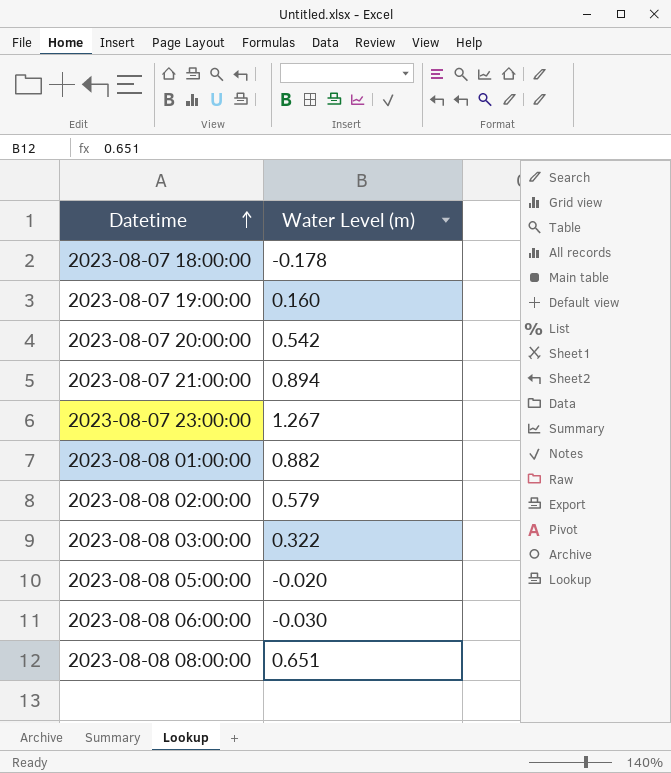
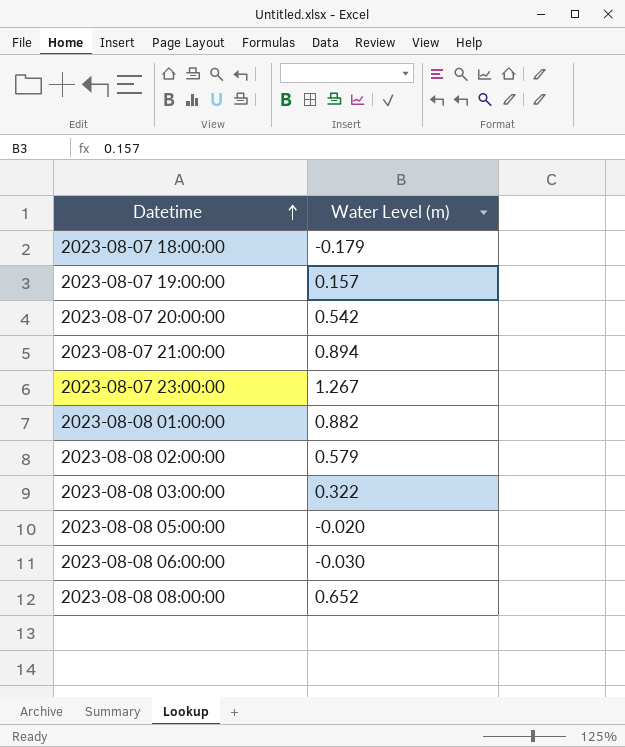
2023-08-07 18:00:00 | Water Level (m): -0.178 -> -0.179
2023-08-07 19:00:00 | Water Level (m): 0.160 -> 0.157
2023-08-08 08:00:00 | Water Level (m): 0.651 -> 0.652

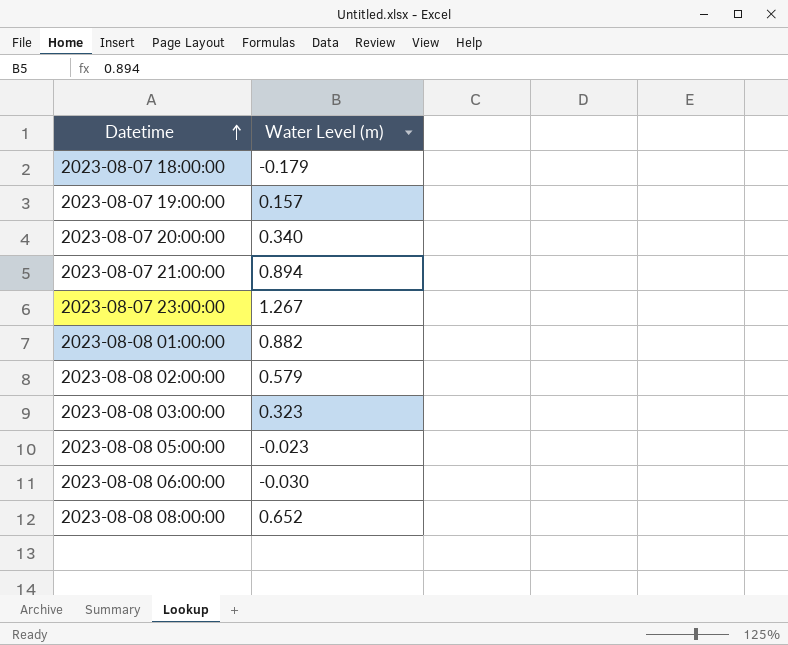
2023-08-07 20:00:00 | Water Level (m): 0.542 -> 0.340
2023-08-08 03:00:00 | Water Level (m): 0.322 -> 0.323
2023-08-08 05:00:00 | Water Level (m): -0.020 -> -0.023

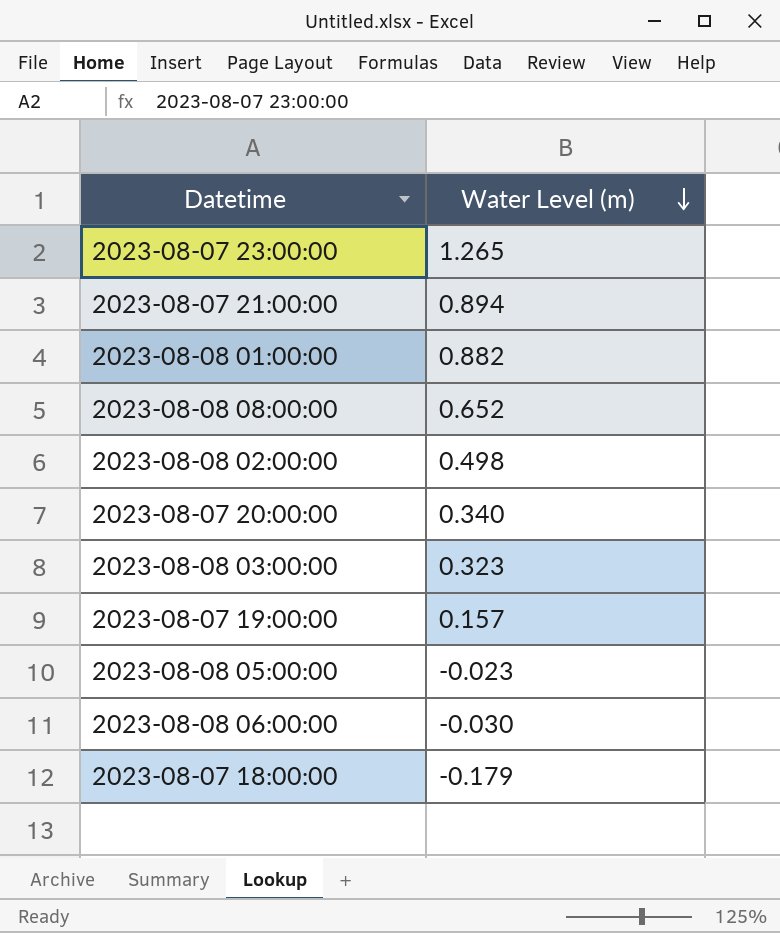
row order: Datetime ascending -> Water Level (m) descending
2023-08-07 23:00:00 | Water Level (m): 1.267 -> 1.265
2023-08-08 02:00:00 | Water Level (m): 0.579 -> 0.498

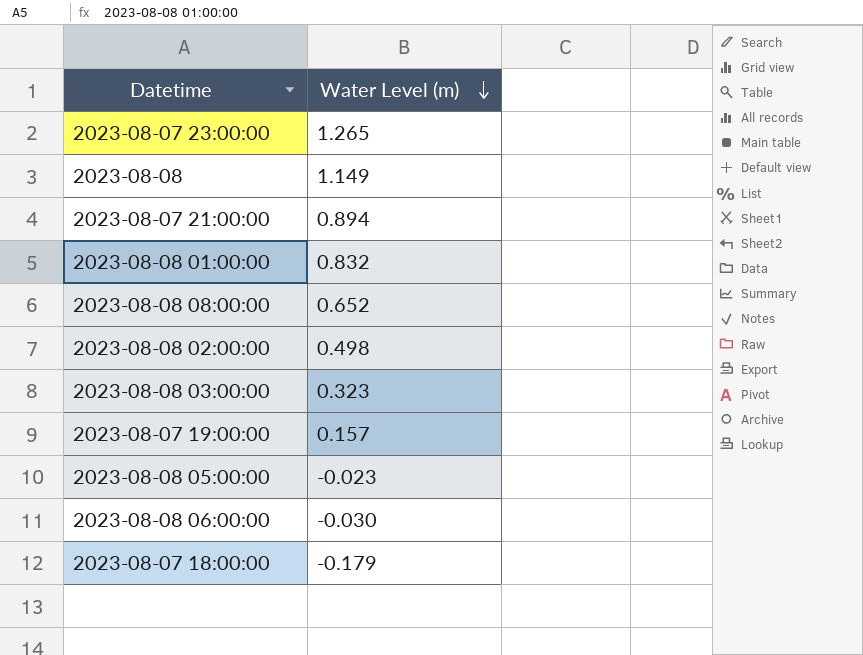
row 2023-08-07 20:00:00: 0.340 -> none
row 2023-08-08: none -> 1.149
2023-08-08 01:00:00 | Water Level (m): 0.882 -> 0.832

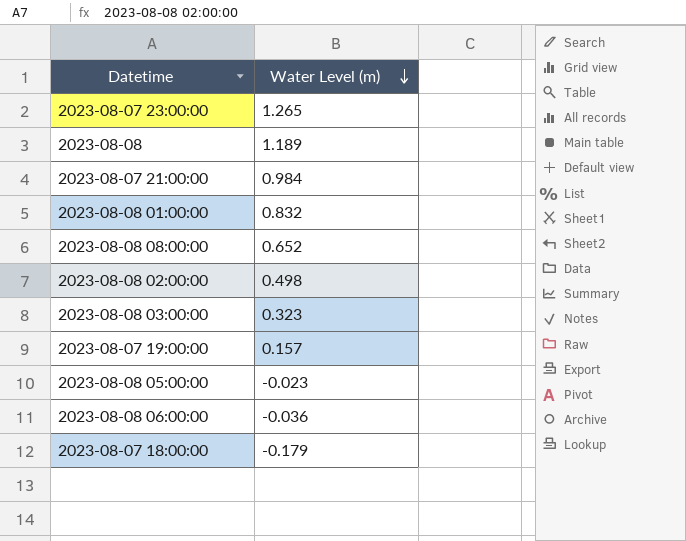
2023-08-08 | Water Level (m): 1.149 -> 1.189
2023-08-07 21:00:00 | Water Level (m): 0.894 -> 0.984
2023-08-08 06:00:00 | Water Level (m): -0.030 -> -0.036

